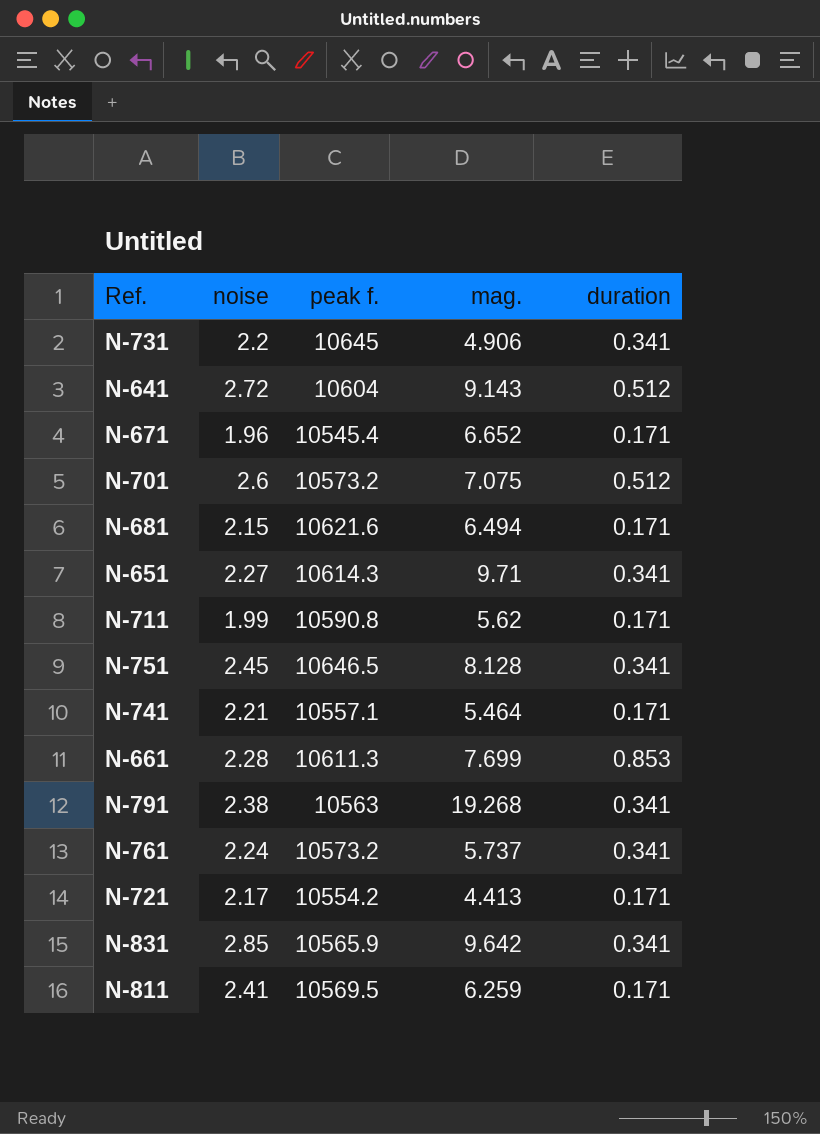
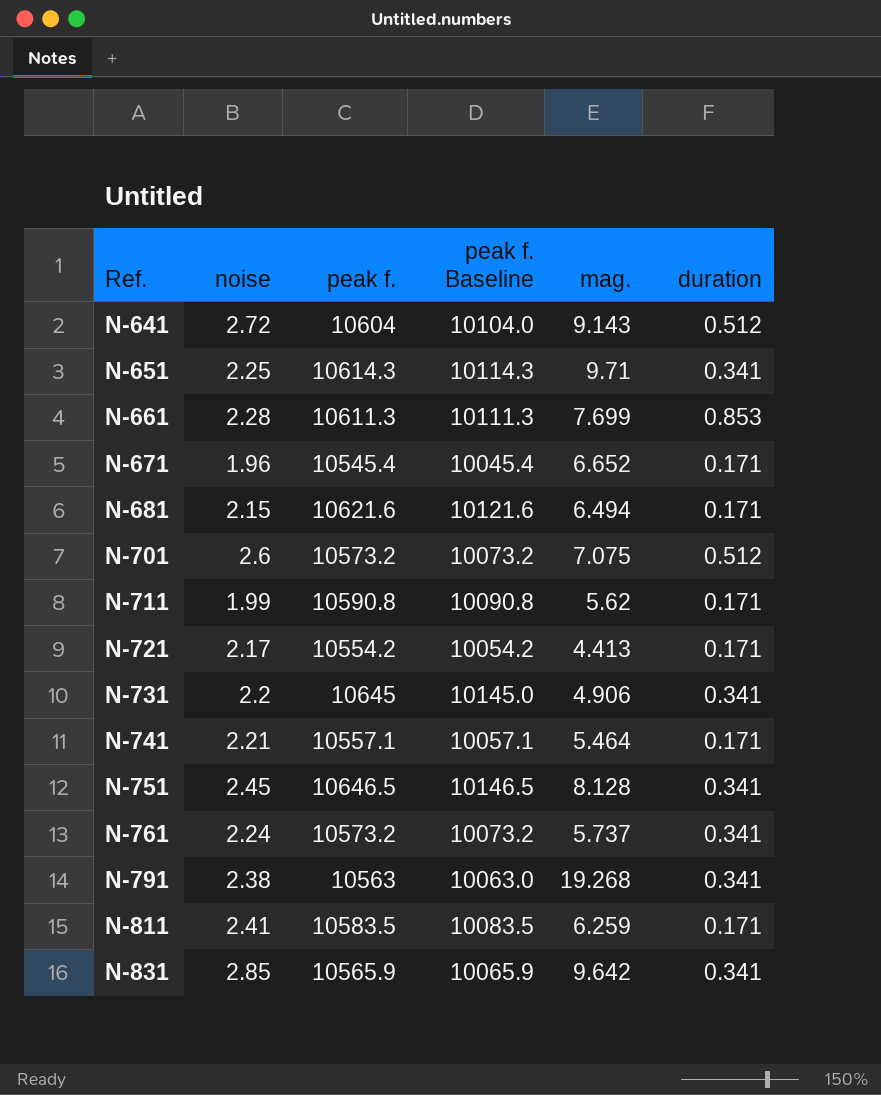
row order: none -> Ref. ascending
column peak f. Baseline | formula: none -> [peak f.] - 500
N-651 | noise: 2.27 -> 2.25
N-811 | peak f.: 10569.5 -> 10583.5

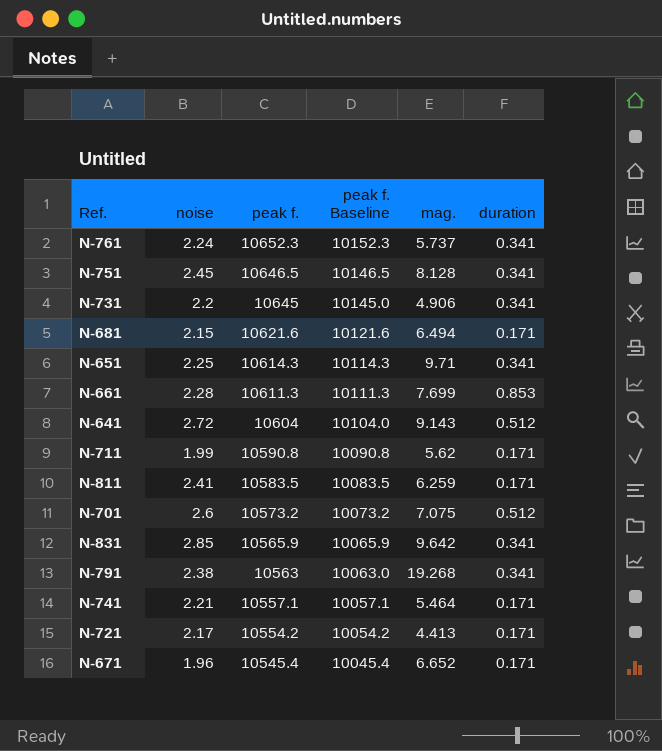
row order: Ref. ascending -> peak f. descending
N-761 | peak f.: 10573.2 -> 10652.3
N-761 | peak f. Baseline: 10073.2 -> 10152.3

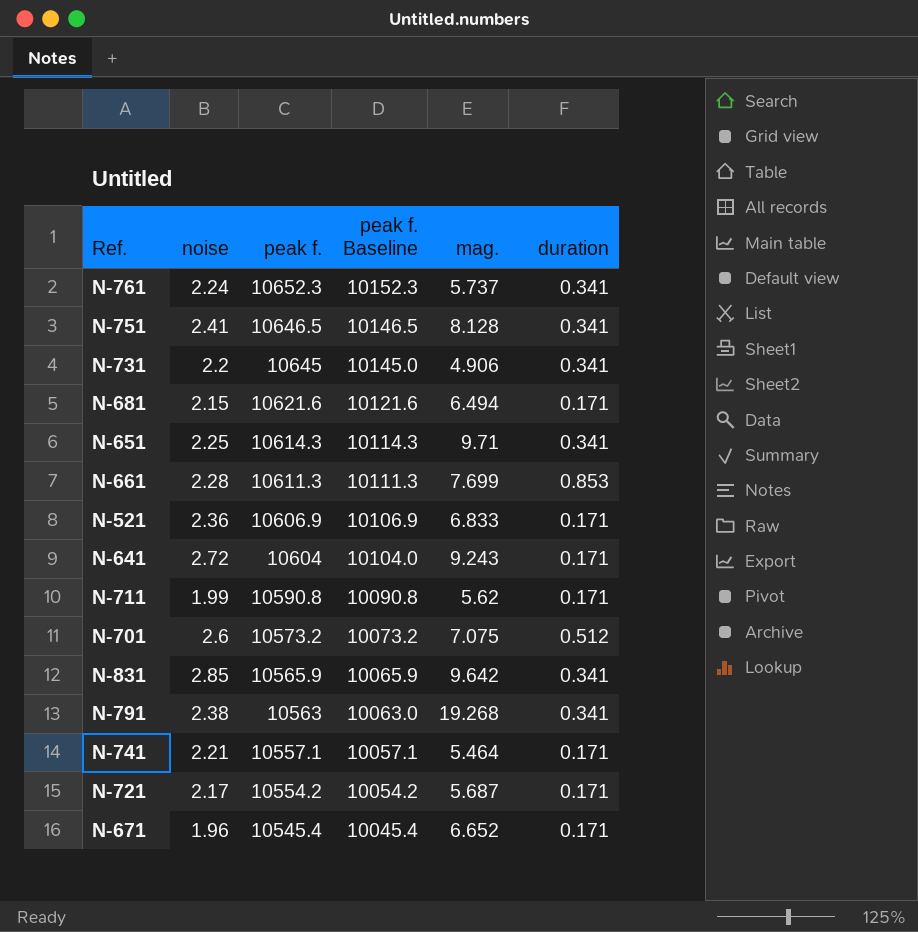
row N-811: 2.41 | 10583.5 | 10083.5 | 6.259 | 0.171 -> none
N-751 | noise: 2.45 -> 2.41
row N-521: none -> 2.36 | 10606.9 | 10106.9 | 6.833 | 0.171
N-641 | mag.: 9.143 -> 9.243
N-641 | duration: 0.512 -> 0.171
N-721 | mag.: 4.413 -> 5.687

